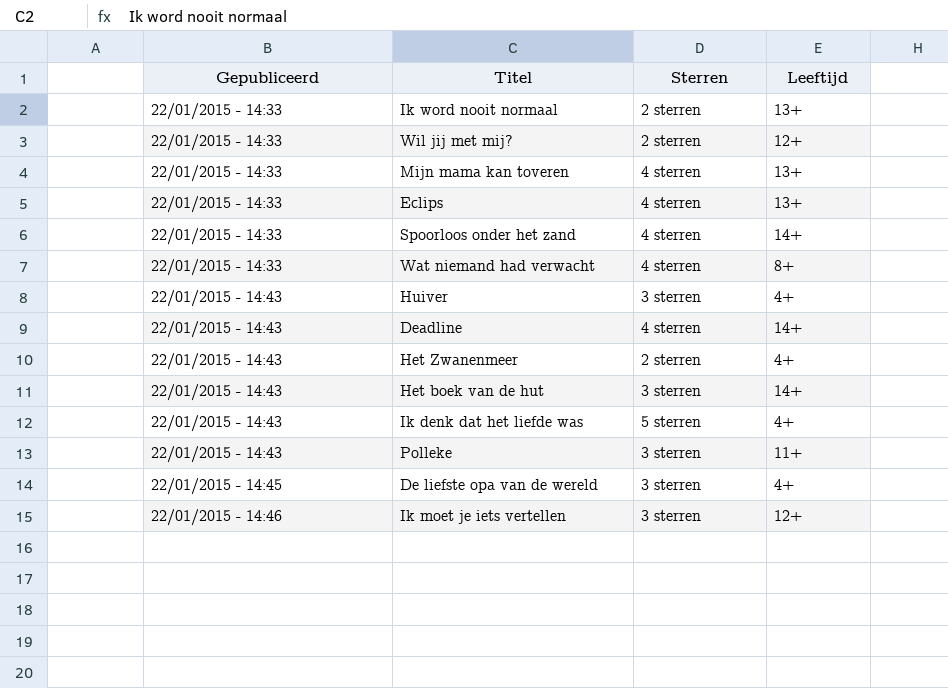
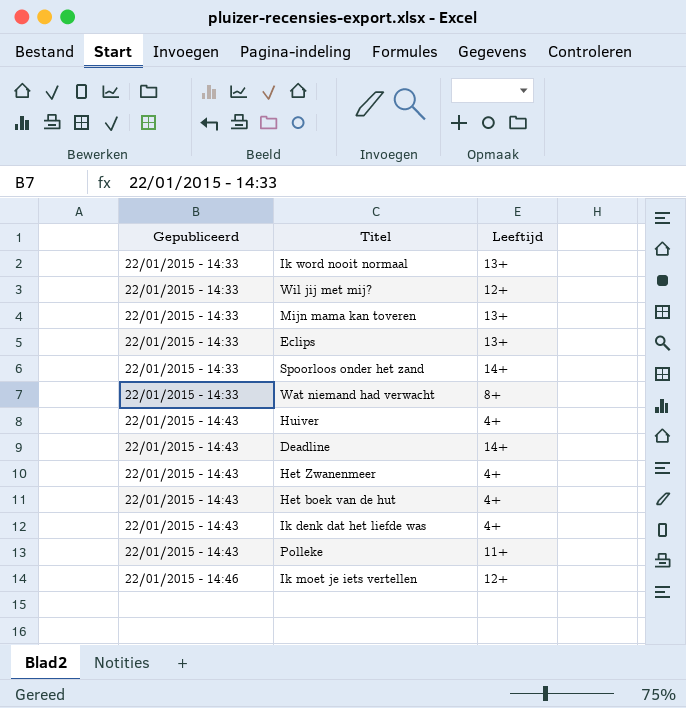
column Sterren | position: 3 -> none
row De liefste opa van de wereld: 22/01/2015 - 14:45 | 3 sterren | 4+ -> none
Het boek van de hut | Leeftijd: 14+ -> 4+

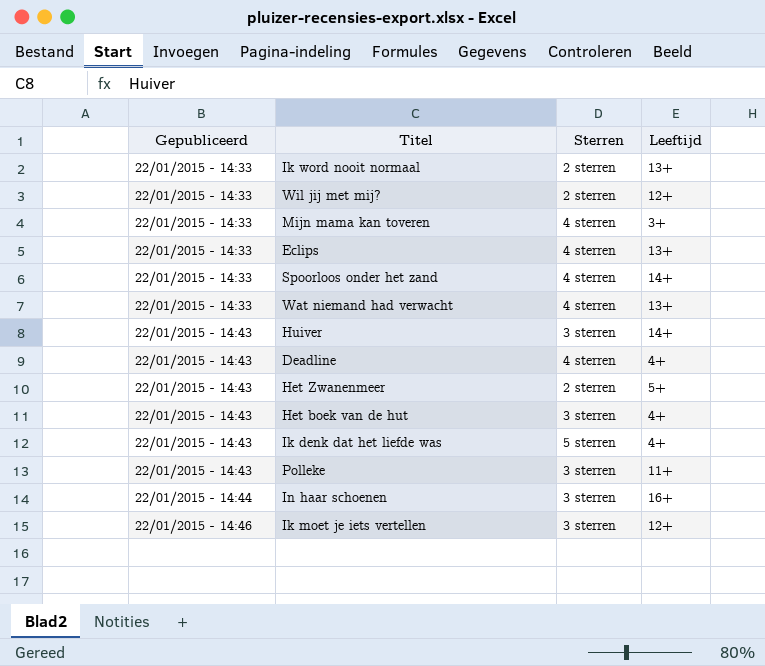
column Sterren | position: none -> 3
Mijn mama kan toveren | Leeftijd: 13+ -> 3+
Wat niemand had verwacht | Leeftijd: 8+ -> 13+
Huiver | Leeftijd: 4+ -> 14+
Deadline | Leeftijd: 14+ -> 4+
Het Zwanenmeer | Leeftijd: 4+ -> 5+
row In haar schoenen: none -> 22/01/2015 - 14:44 | 3 sterren | 16+

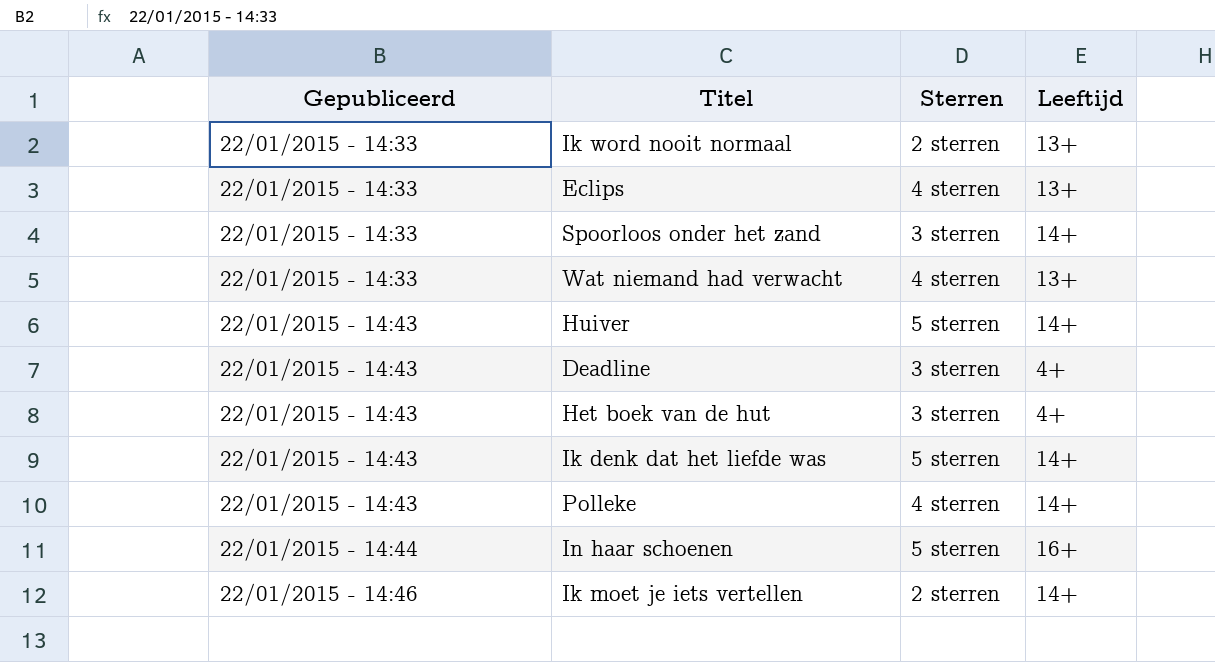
row Wil jij met mij?: 22/01/2015 - 14:33 | 2 sterren | 12+ -> none
row Mijn mama kan toveren: 22/01/2015 - 14:33 | 4 sterren | 3+ -> none
row Het Zwanenmeer: 22/01/2015 - 14:43 | 2 sterren | 5+ -> none
Spoorloos onder het zand | Sterren: 4 sterren -> 3 sterren
Huiver | Sterren: 3 sterren -> 5 sterren
Deadline | Sterren: 4 sterren -> 3 sterren
Ik denk dat het liefde was | Leeftijd: 4+ -> 14+
Polleke | Sterren: 3 sterren -> 4 sterren
Polleke | Leeftijd: 11+ -> 14+
In haar schoenen | Sterren: 3 sterren -> 5 sterren
Ik moet je iets vertellen | Sterren: 3 sterren -> 2 sterren
Ik moet je iets vertellen | Leeftijd: 12+ -> 14+

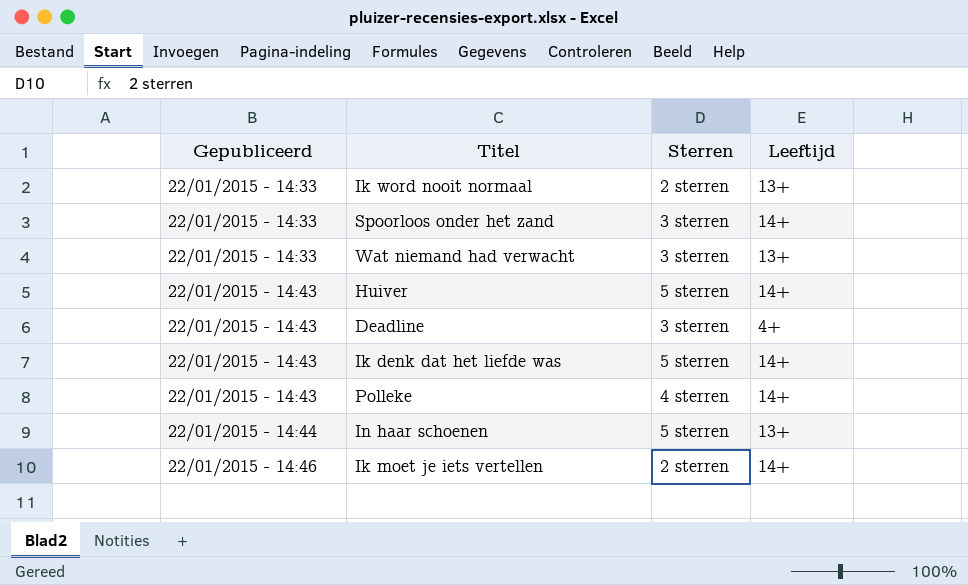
row Eclips: 22/01/2015 - 14:33 | 4 sterren | 13+ -> none
row Het boek van de hut: 22/01/2015 - 14:43 | 3 sterren | 4+ -> none
Wat niemand had verwacht | Sterren: 4 sterren -> 3 sterren
In haar schoenen | Leeftijd: 16+ -> 13+

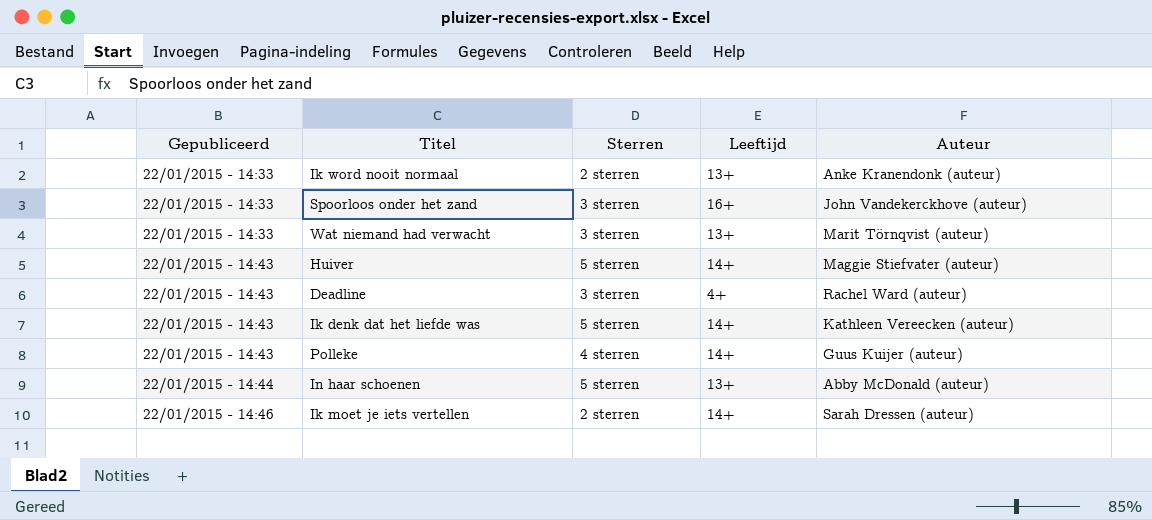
column Auteur | position: none -> 5
Spoorloos onder het zand | Leeftijd: 14+ -> 16+

